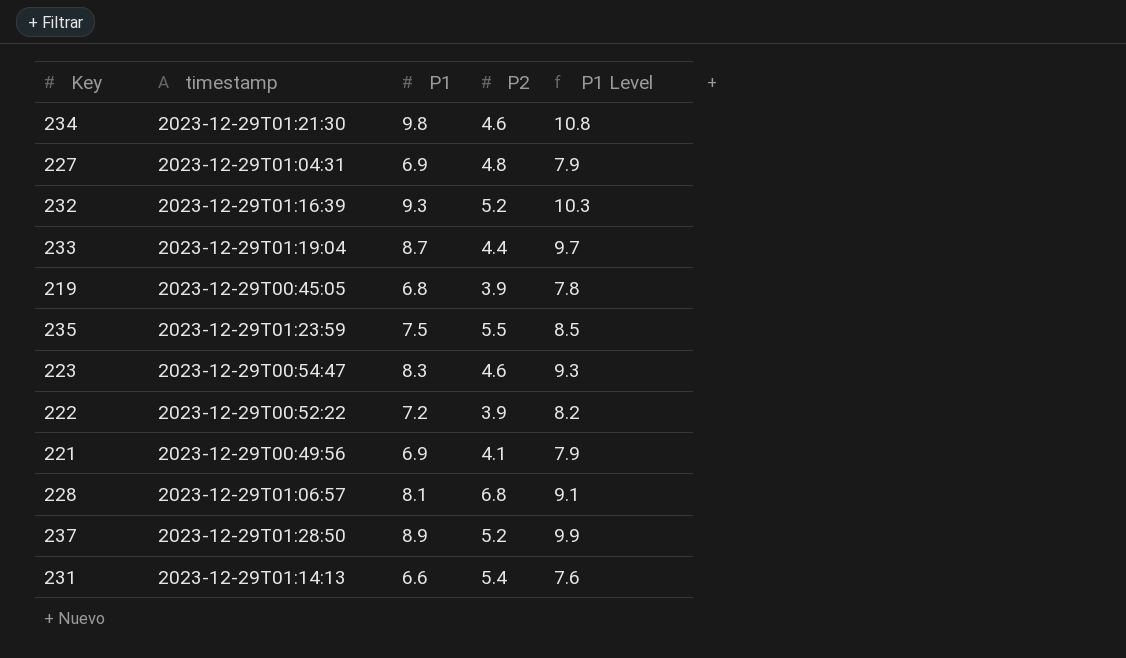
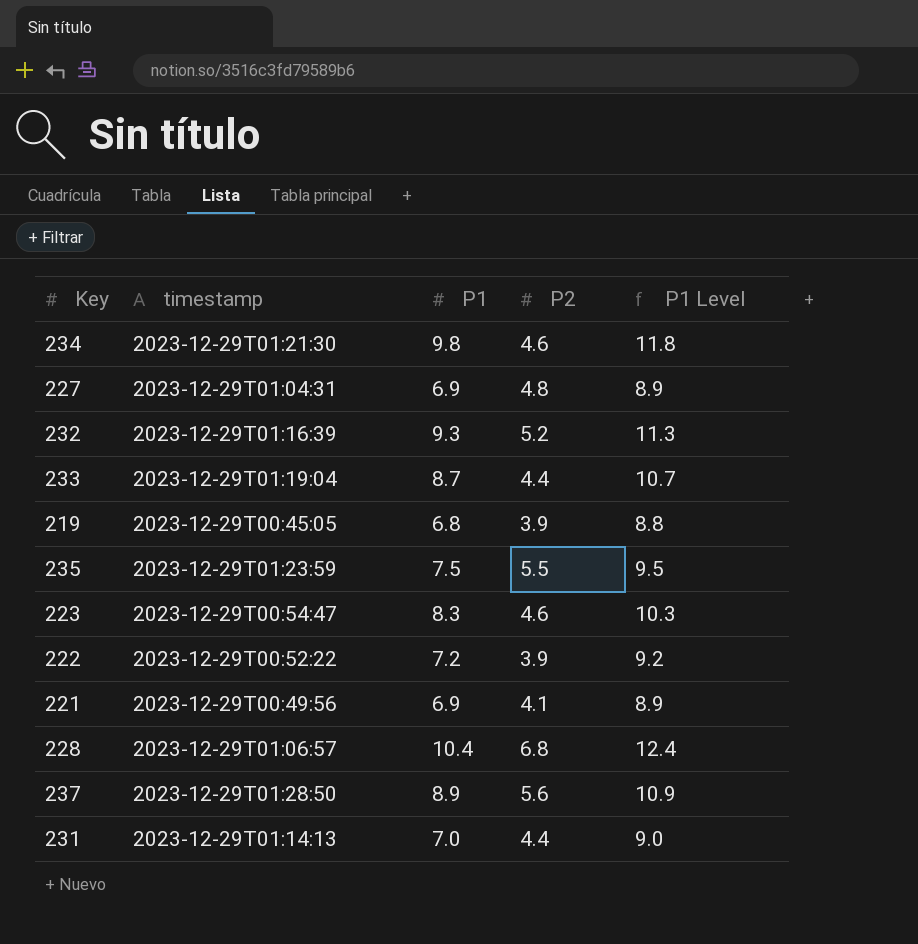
column P1 Level | formula: [P1] + 1 -> [P1] + 2
228 | P1: 8.1 -> 10.4
237 | P2: 5.2 -> 5.6
231 | P1: 6.6 -> 7.0
231 | P2: 5.4 -> 4.4

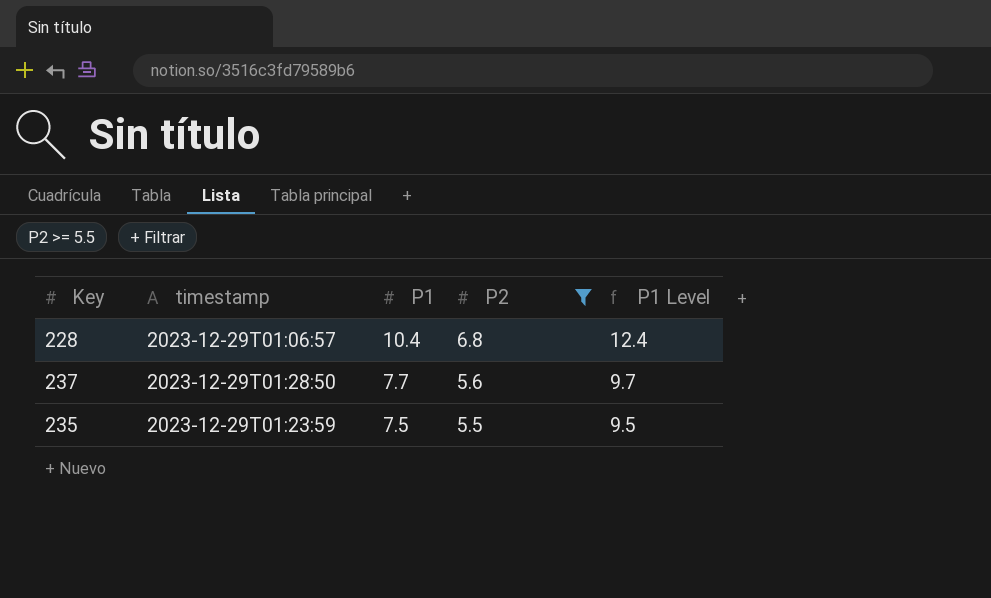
filter: none -> P2 >= 5.5
row order: none -> P1 descending
237 | P1: 8.9 -> 7.7
237 | P1 Level: 10.9 -> 9.7

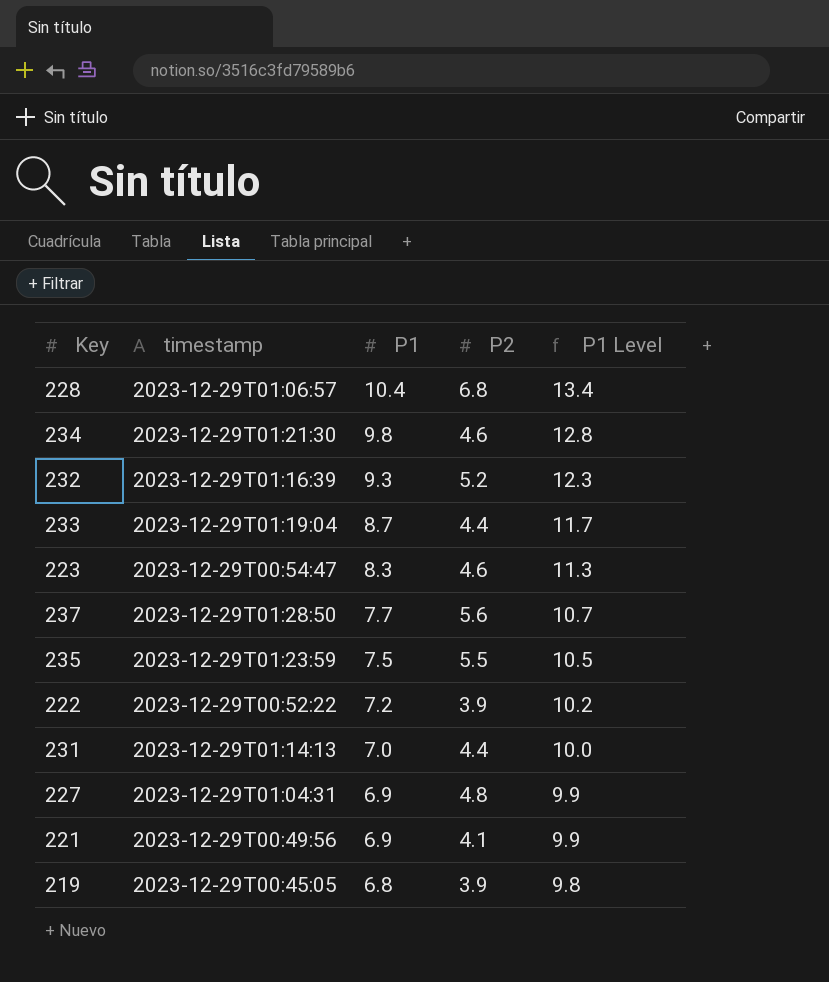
filter: P2 >= 5.5 -> none
column P1 Level | formula: [P1] + 2 -> [P1] + 3

